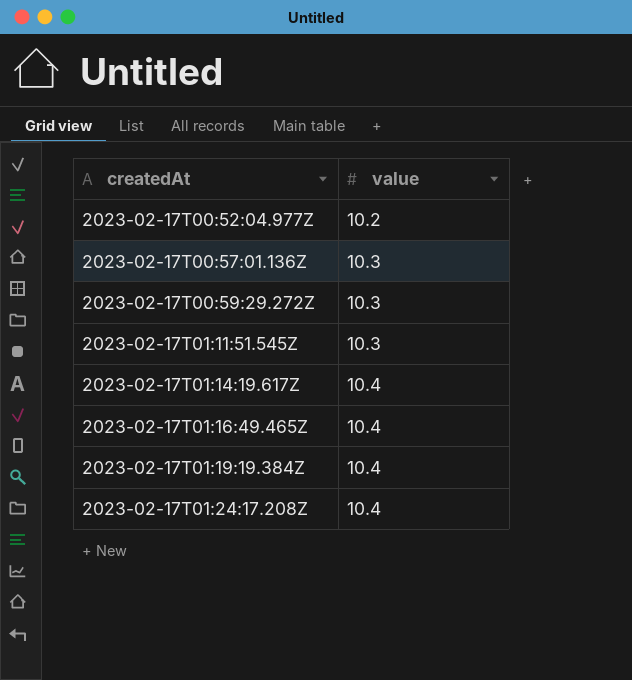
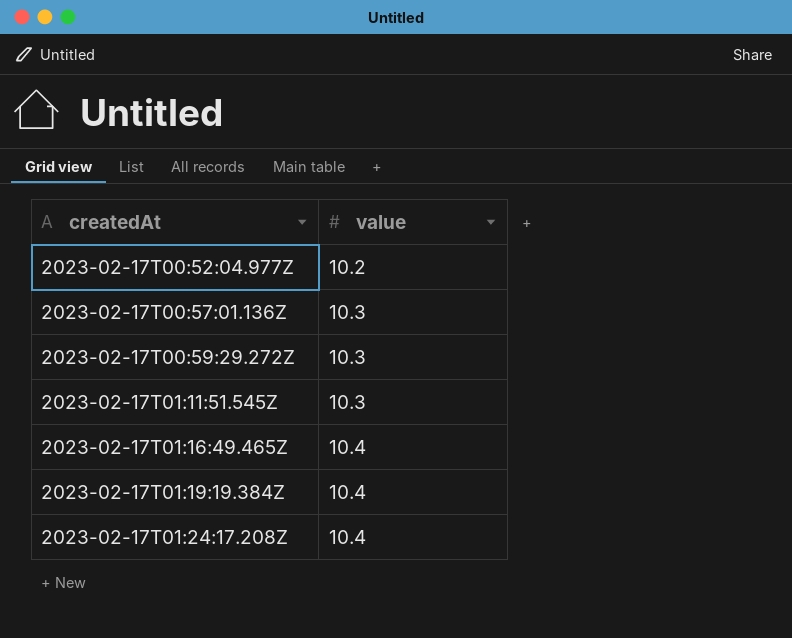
row 2023-02-17T01:14:19.617Z: 10.4 -> none

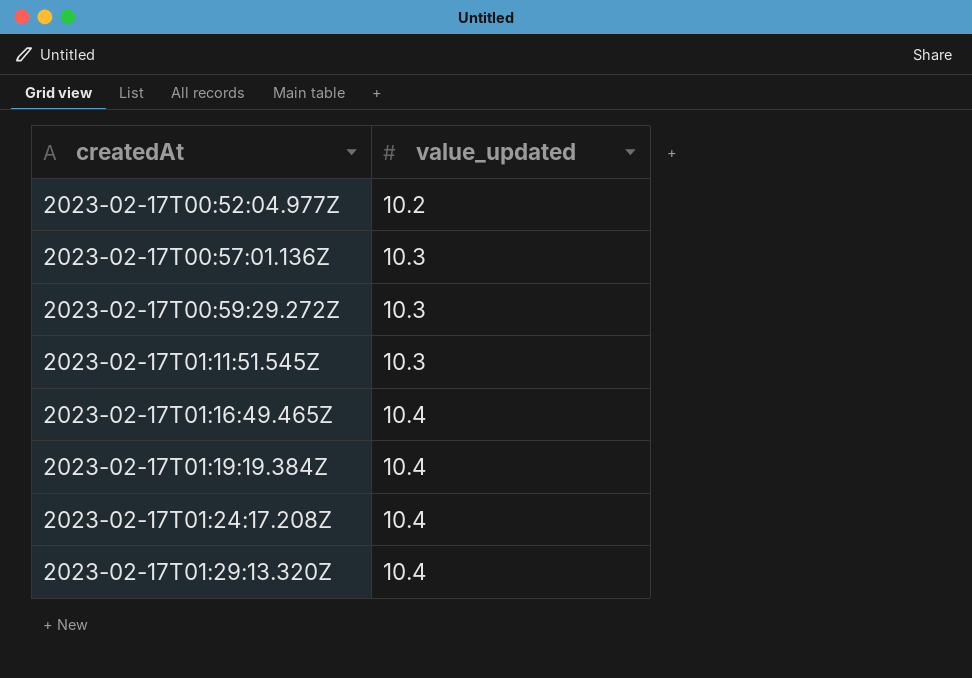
column name: value -> value_updated
row 2023-02-17T01:29:13.320Z: none -> 10.4

